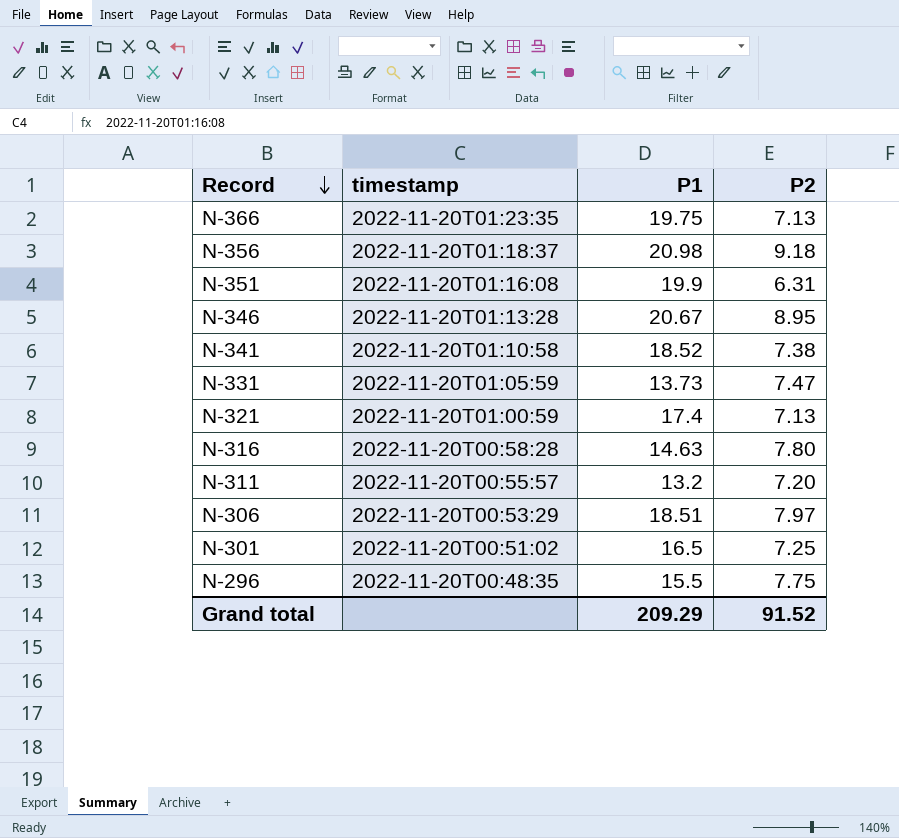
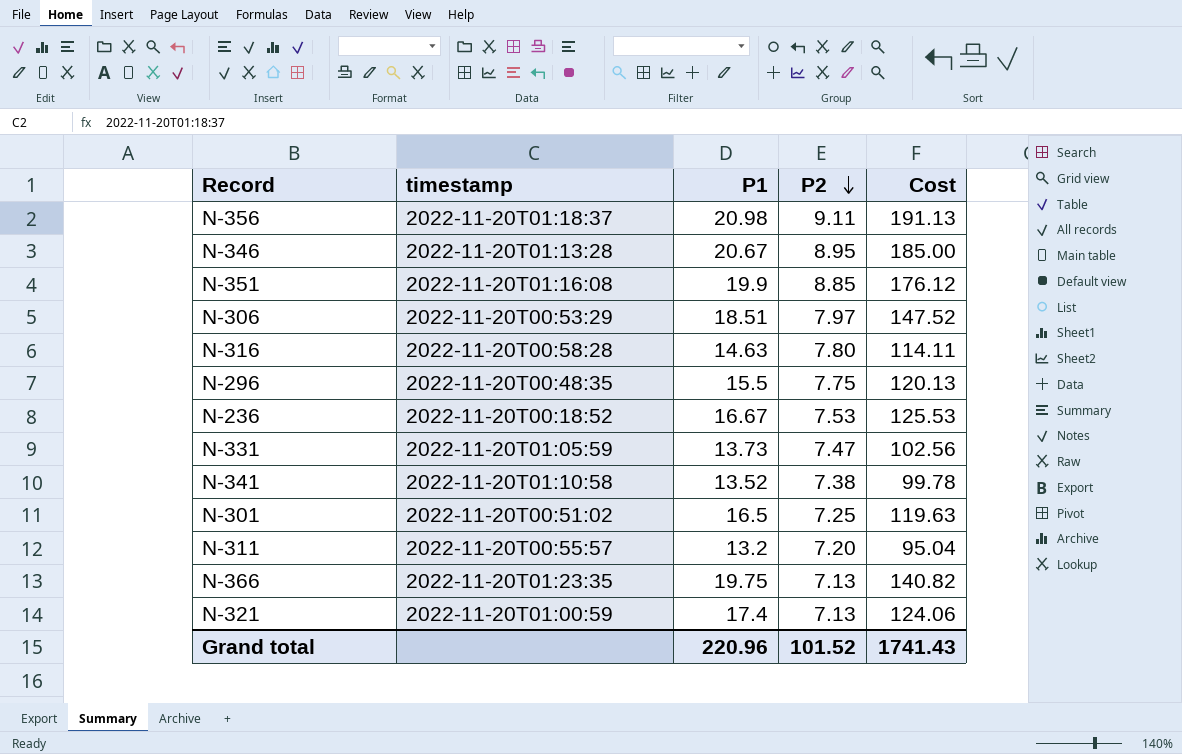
row order: Record descending -> P2 descending
column Cost | formula: none -> [P1] * [P2]
N-356 | P2: 9.18 -> 9.11
N-351 | P2: 6.31 -> 8.85
row N-236: none -> 2022-11-20T00:18:52 | 16.67 | 7.53 | 125.53
N-341 | P1: 18.52 -> 13.52
Grand total | P1: 209.29 -> 220.96
Grand total | P2: 91.52 -> 101.52

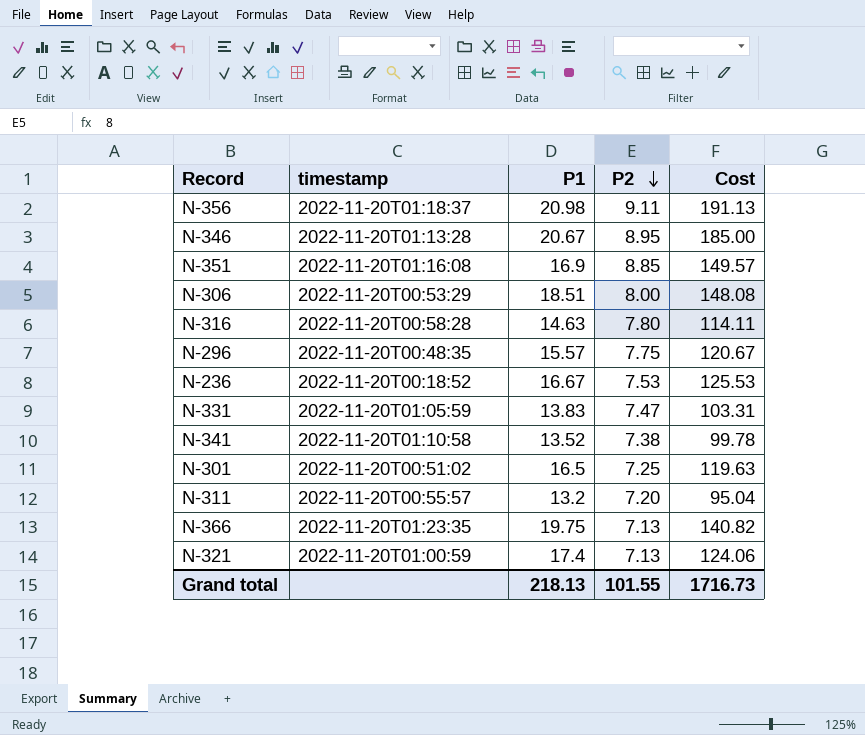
N-351 | P1: 19.9 -> 16.9
N-351 | Cost: 176.12 -> 149.57
N-306 | P2: 7.97 -> 8.00
N-306 | Cost: 147.52 -> 148.08
N-296 | P1: 15.5 -> 15.57
N-296 | Cost: 120.13 -> 120.67
N-331 | P1: 13.73 -> 13.83
N-331 | Cost: 102.56 -> 103.31
Grand total | P1: 220.96 -> 218.13
Grand total | P2: 101.52 -> 101.55
Grand total | Cost: 1741.43 -> 1716.73

